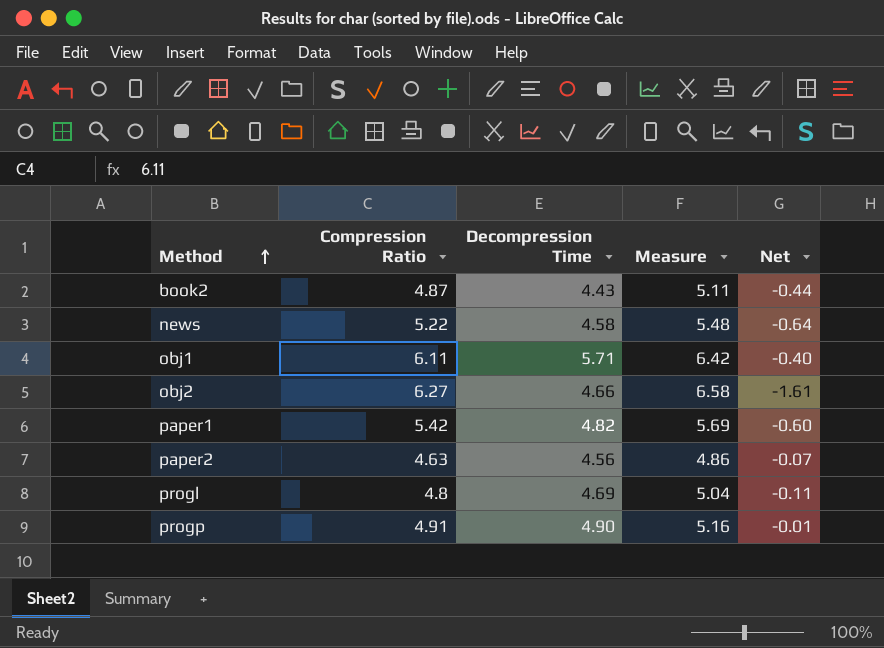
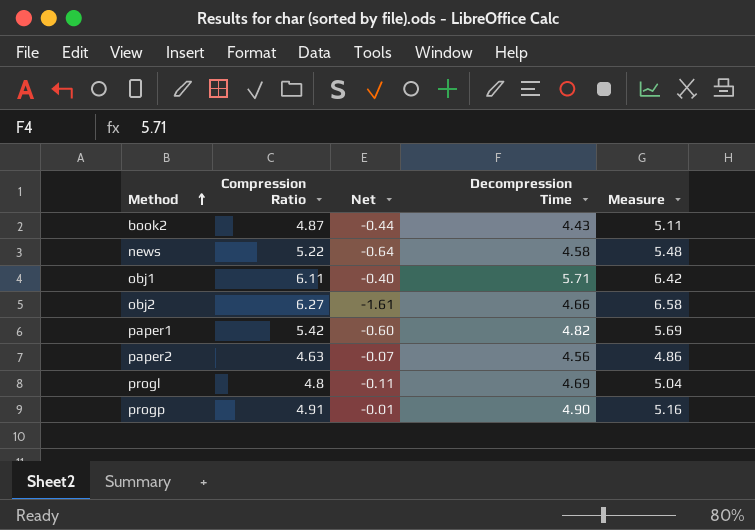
column Net | position: 5 -> 3

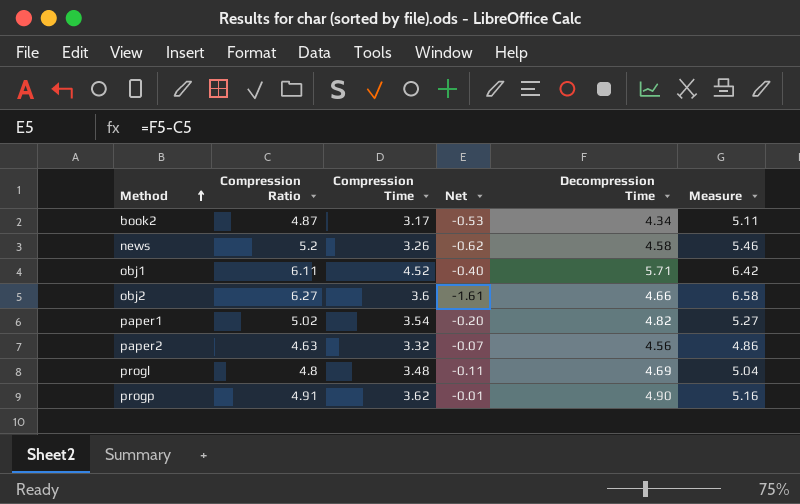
column Compression Time | position: none -> 3
book2 | Net: -0.44 -> -0.53
book2 | Decompression Time: 4.43 -> 4.34
news | Compression Ratio: 5.22 -> 5.2
news | Net: -0.64 -> -0.62
news | Measure: 5.48 -> 5.46
paper1 | Compression Ratio: 5.42 -> 5.02
paper1 | Net: -0.60 -> -0.20
paper1 | Measure: 5.69 -> 5.27

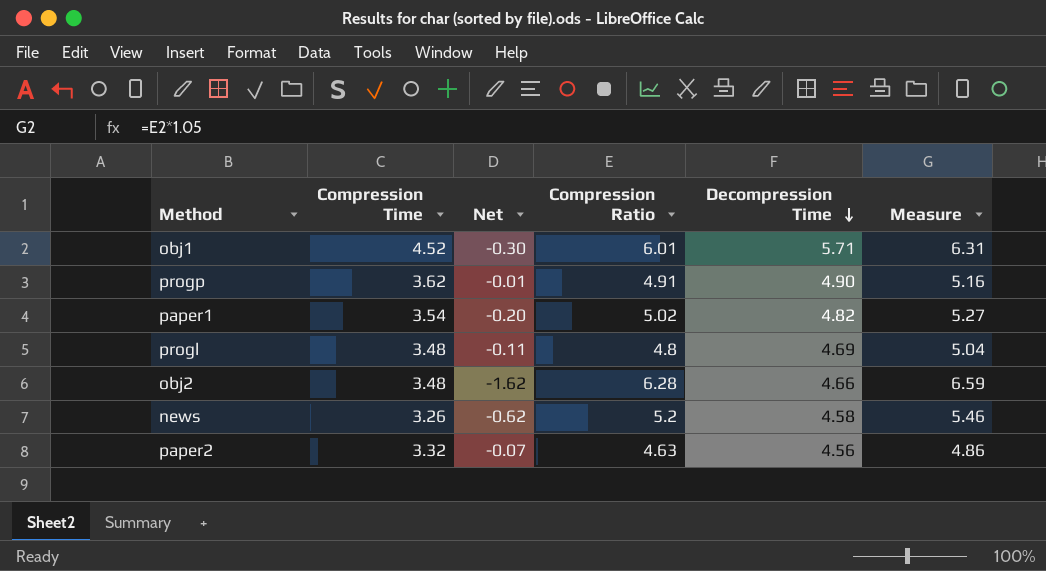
row order: Method ascending -> Decompression Time descending
column Compression Ratio | position: 2 -> 4
row book2: 4.87 | 3.17 | -0.53 | 4.34 | 5.11 -> none
obj1 | Net: -0.40 -> -0.30
obj1 | Compression Ratio: 6.11 -> 6.01
obj1 | Measure: 6.42 -> 6.31
obj2 | Compression Time: 3.6 -> 3.48
obj2 | Net: -1.61 -> -1.62
obj2 | Compression Ratio: 6.27 -> 6.28
obj2 | Measure: 6.58 -> 6.59

